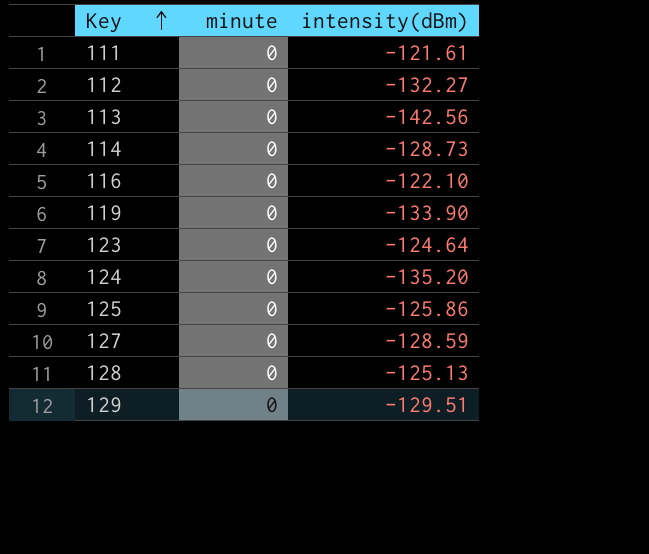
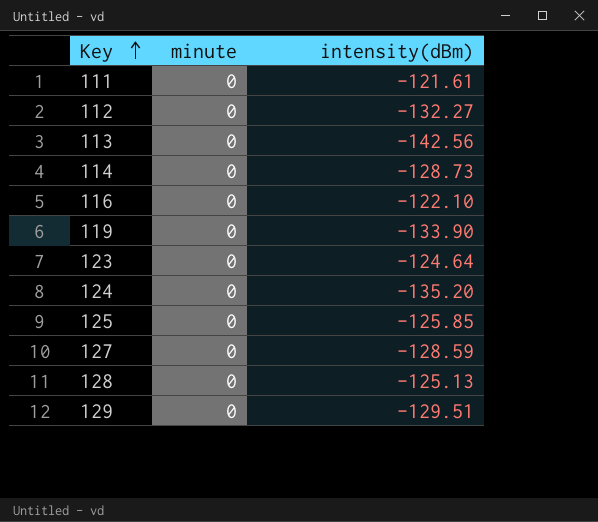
125 | intensity(dBm): -125.86 -> -125.85

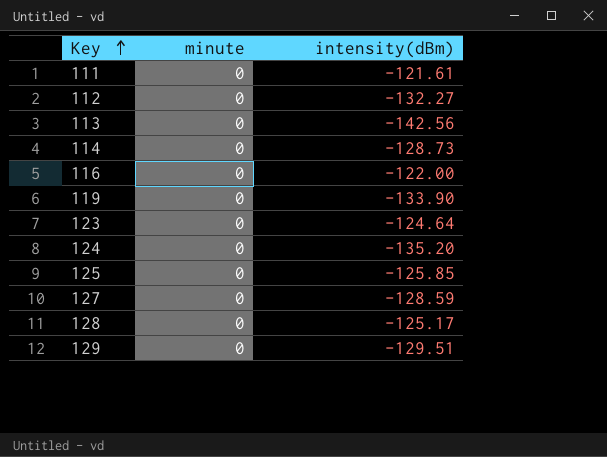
116 | intensity(dBm): -122.10 -> -122.00
128 | intensity(dBm): -125.13 -> -125.17

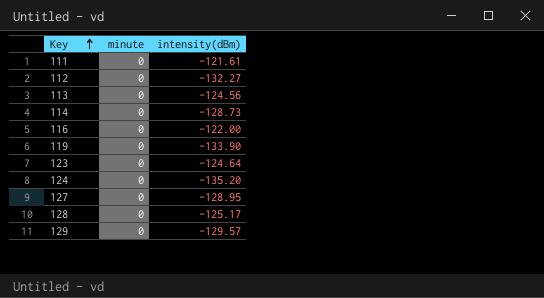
row 125: 0 | -125.85 -> none
113 | intensity(dBm): -142.56 -> -124.56
127 | intensity(dBm): -128.59 -> -128.95
129 | intensity(dBm): -129.51 -> -129.57

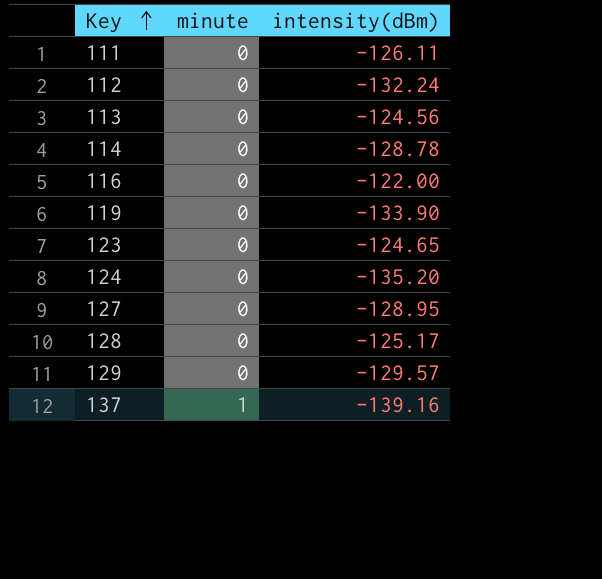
111 | intensity(dBm): -121.61 -> -126.11
112 | intensity(dBm): -132.27 -> -132.24
114 | intensity(dBm): -128.73 -> -128.78
123 | intensity(dBm): -124.64 -> -124.65
row 137: none -> 1 | -139.16

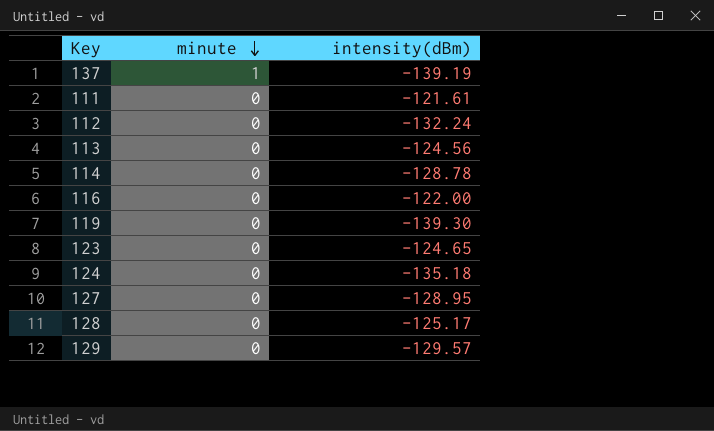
row order: Key ascending -> minute descending
137 | intensity(dBm): -139.16 -> -139.19
111 | intensity(dBm): -126.11 -> -121.61
119 | intensity(dBm): -133.90 -> -139.30
124 | intensity(dBm): -135.20 -> -135.18

